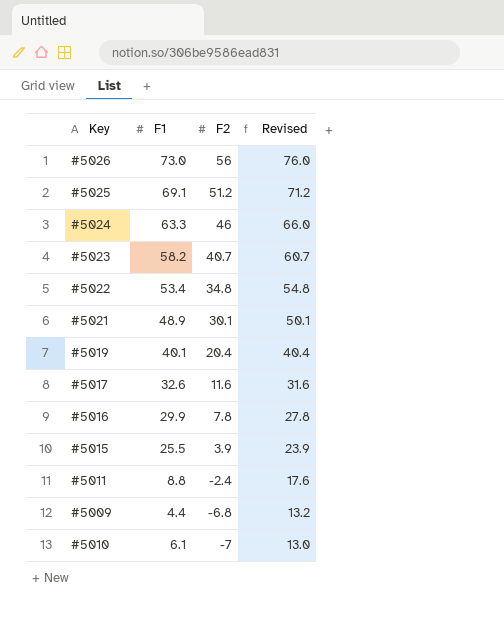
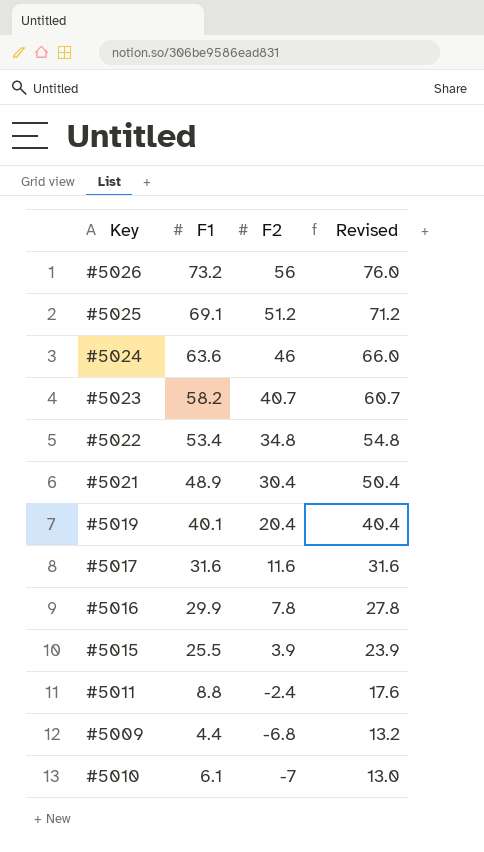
#5026 | F1: 73.0 -> 73.2
#5024 | F1: 63.3 -> 63.6
#5021 | F2: 30.1 -> 30.4
#5021 | Revised: 50.1 -> 50.4
#5017 | F1: 32.6 -> 31.6

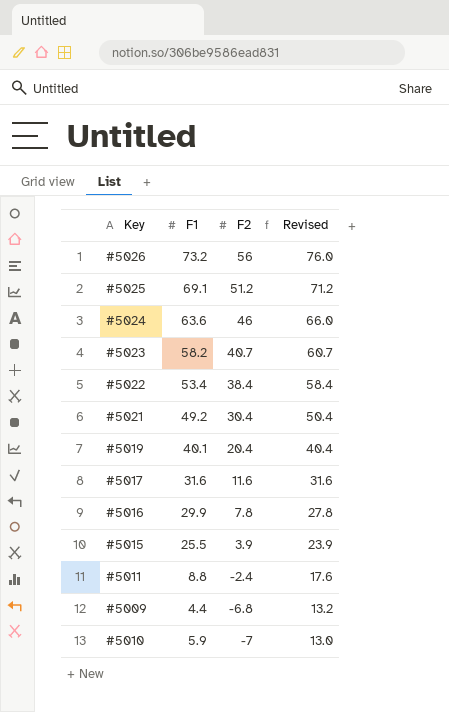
#5022 | F2: 34.8 -> 38.4
#5022 | Revised: 54.8 -> 58.4
#5021 | F1: 48.9 -> 49.2
#5010 | F1: 6.1 -> 5.9

